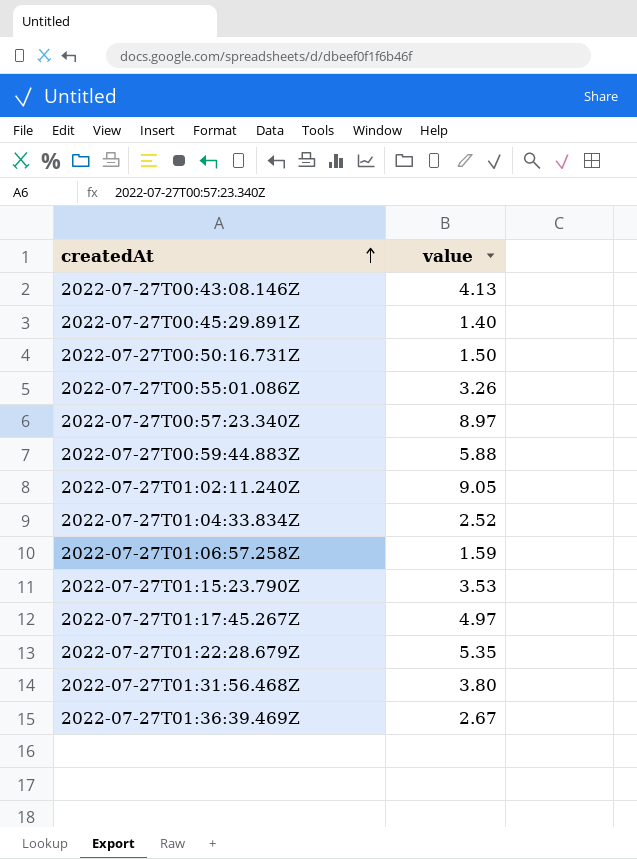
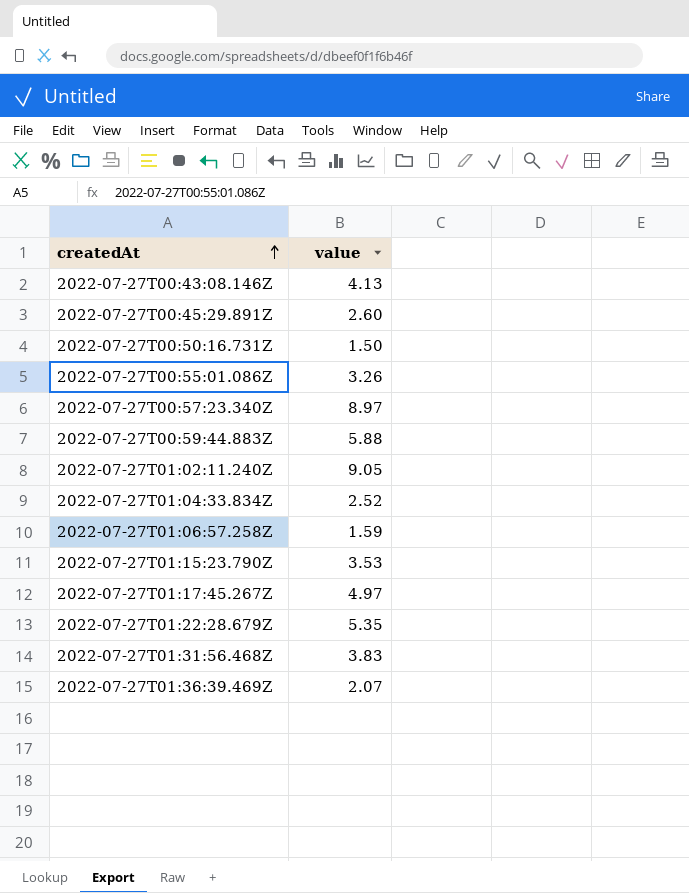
2022-07-27T00:45:29.891Z | value: 1.40 -> 2.60
2022-07-27T01:31:56.468Z | value: 3.80 -> 3.83
2022-07-27T01:36:39.469Z | value: 2.67 -> 2.07

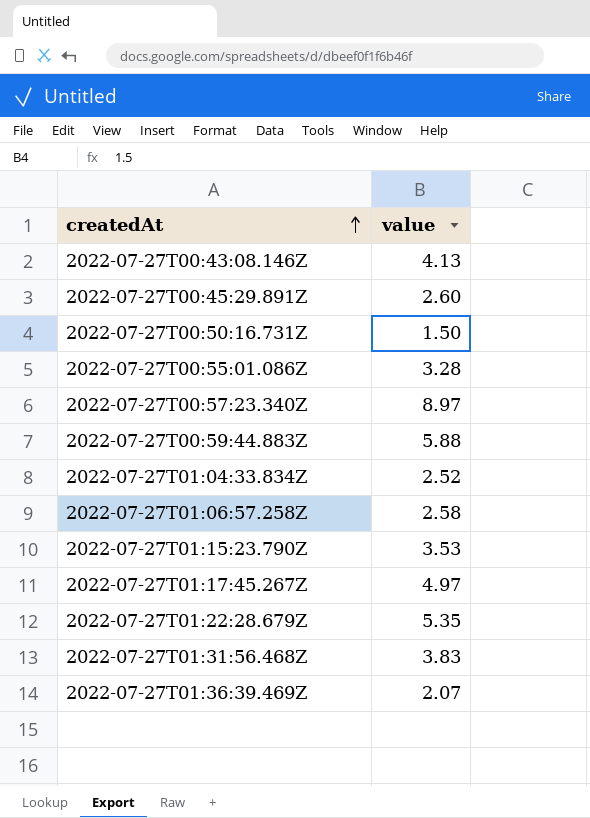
row 2022-07-27T01:02:11.240Z: 9.05 -> none
2022-07-27T00:55:01.086Z | value: 3.26 -> 3.28
2022-07-27T01:06:57.258Z | value: 1.59 -> 2.58

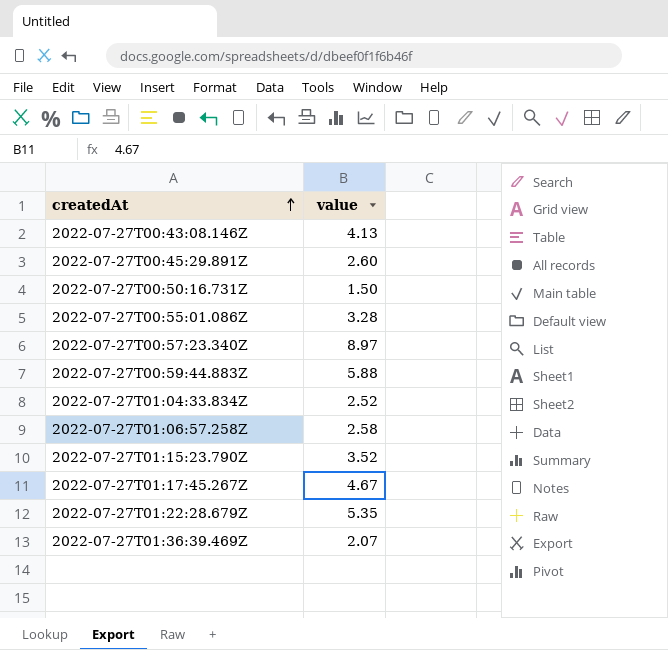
row 2022-07-27T01:31:56.468Z: 3.83 -> none
2022-07-27T01:15:23.790Z | value: 3.53 -> 3.52
2022-07-27T01:17:45.267Z | value: 4.97 -> 4.67

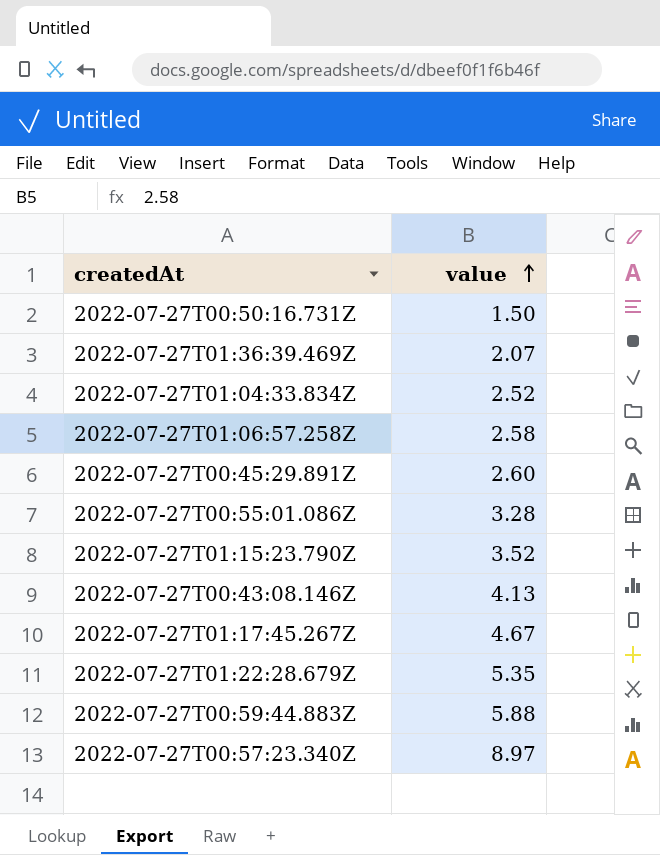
row order: createdAt ascending -> value ascending

